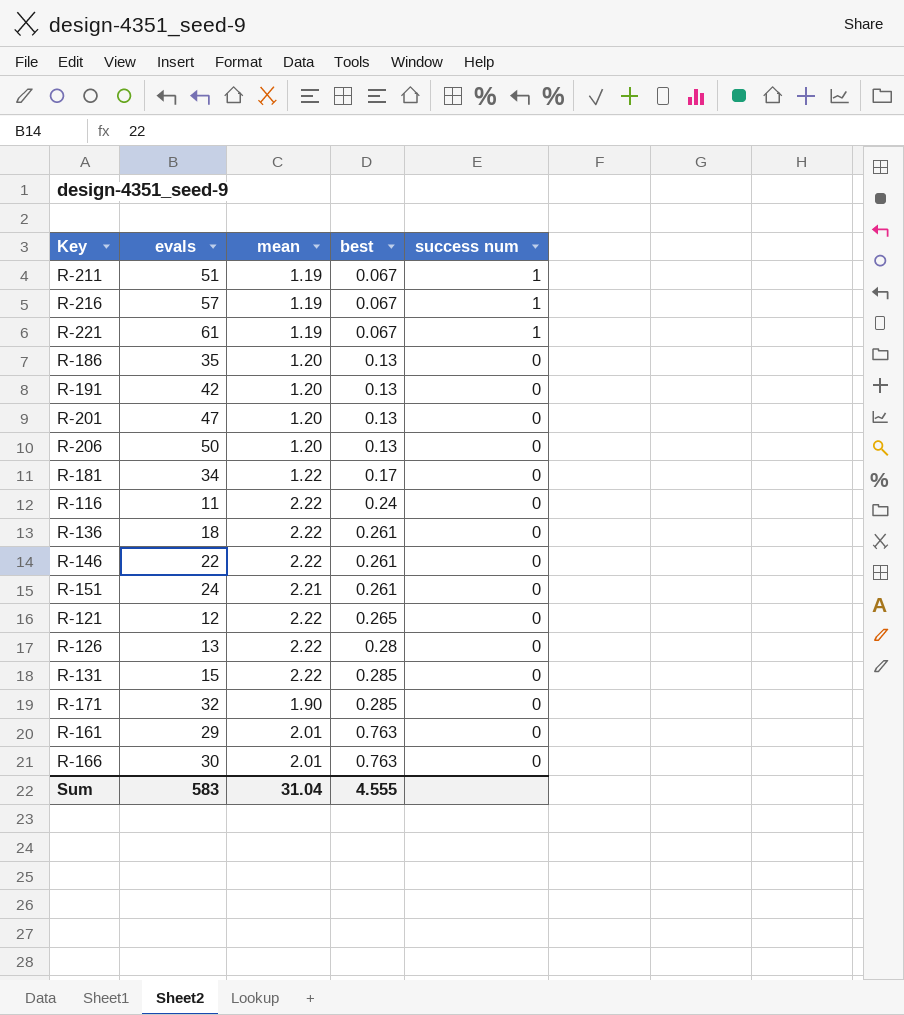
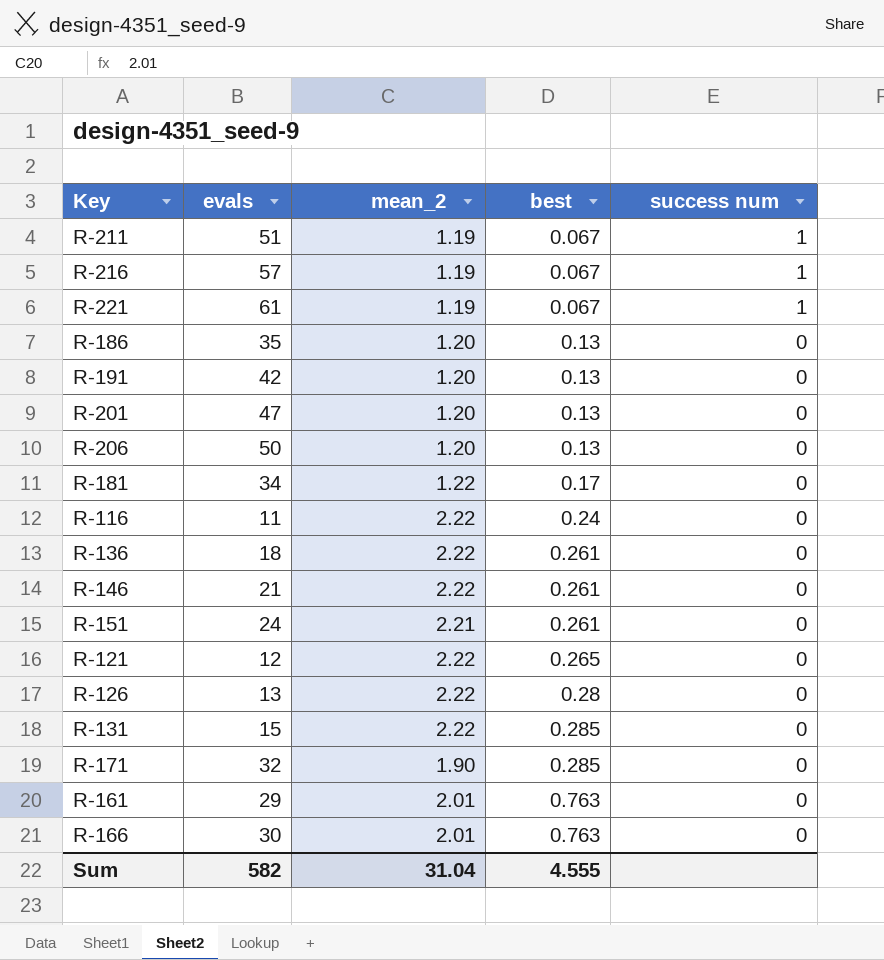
column name: mean -> mean_2
R-146 | evals: 22 -> 21
Sum | evals: 583 -> 582

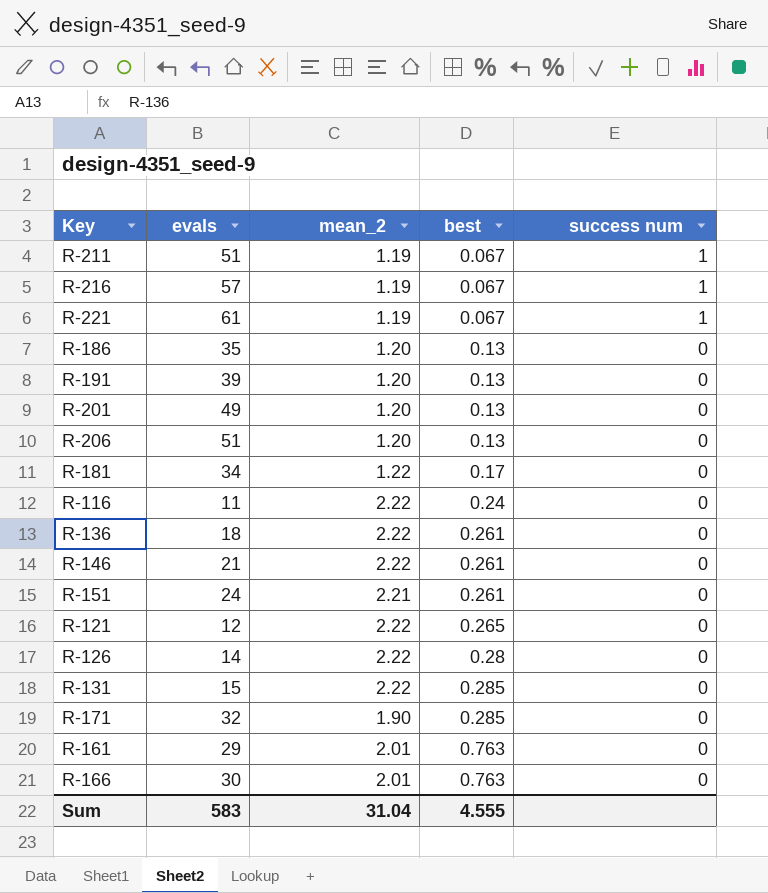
R-191 | evals: 42 -> 39
R-201 | evals: 47 -> 49
R-206 | evals: 50 -> 51
R-126 | evals: 13 -> 14
Sum | evals: 582 -> 583

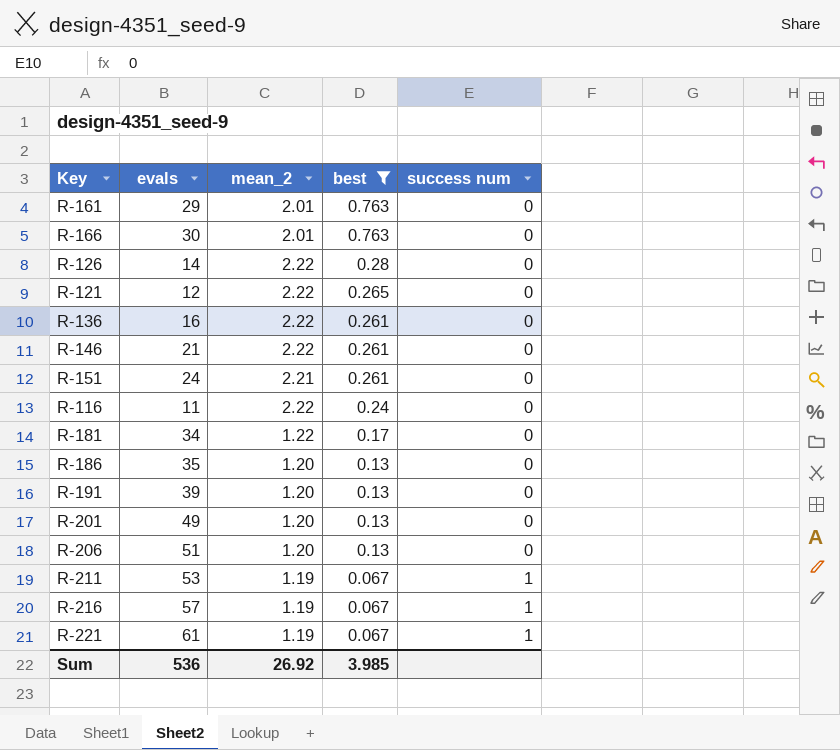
filter: none -> best != 0.285
row order: best ascending -> best descending
R-136 | evals: 18 -> 16
R-211 | evals: 51 -> 53
Sum | evals: 583 -> 536
Sum | mean_2: 31.04 -> 26.92
Sum | best: 4.555 -> 3.985

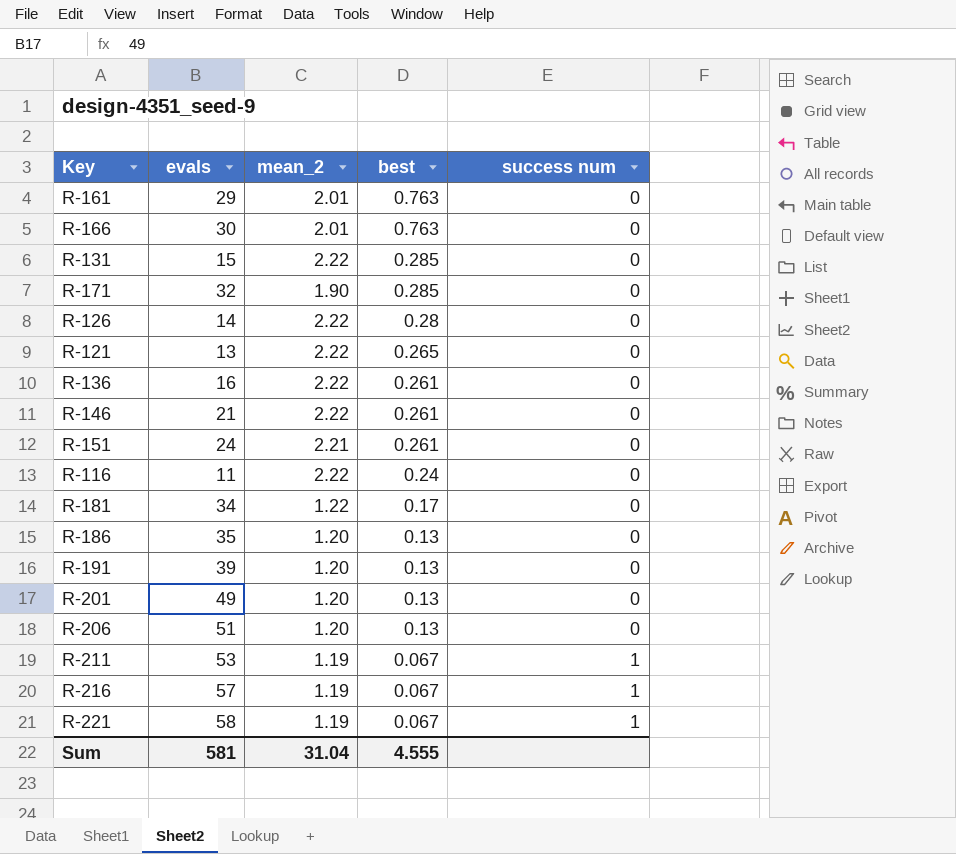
filter: best != 0.285 -> none
R-121 | evals: 12 -> 13
R-221 | evals: 61 -> 58
Sum | evals: 536 -> 581
Sum | mean_2: 26.92 -> 31.04
Sum | best: 3.985 -> 4.555

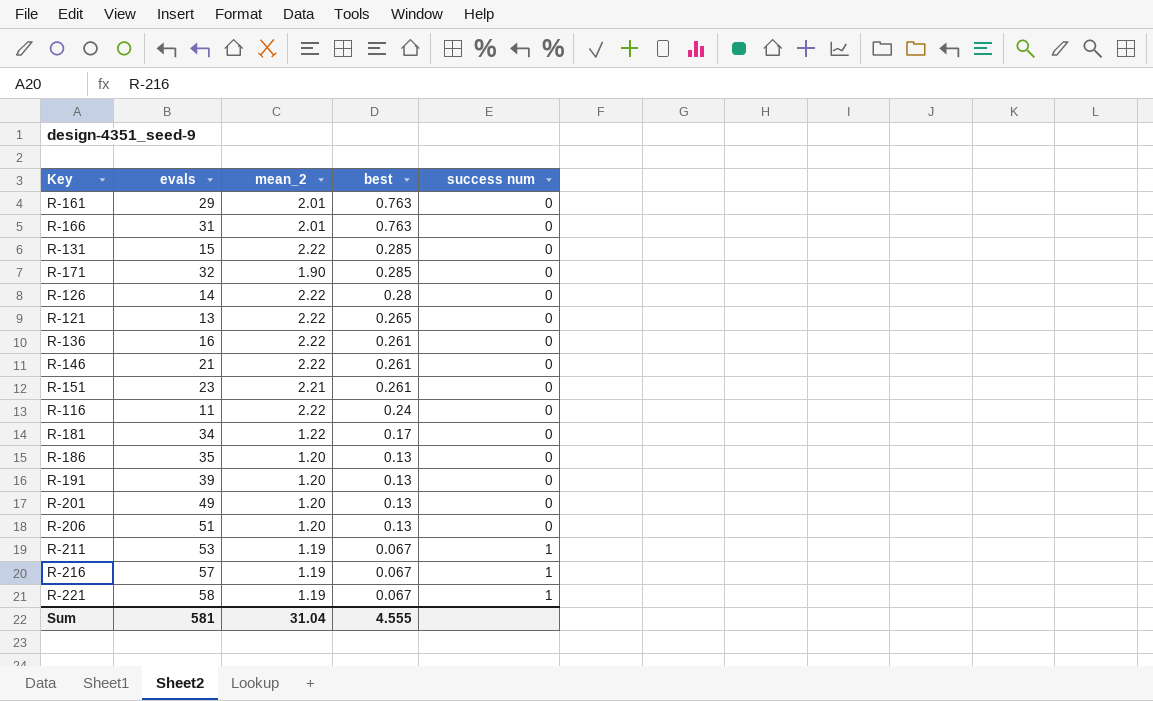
R-166 | evals: 30 -> 31
R-151 | evals: 24 -> 23

